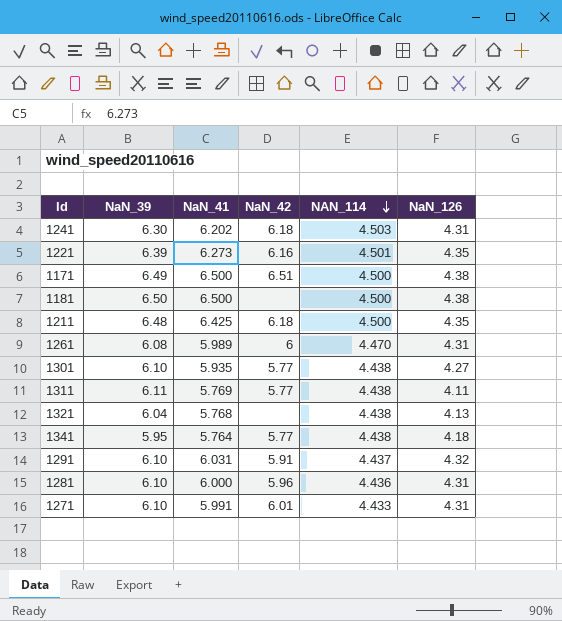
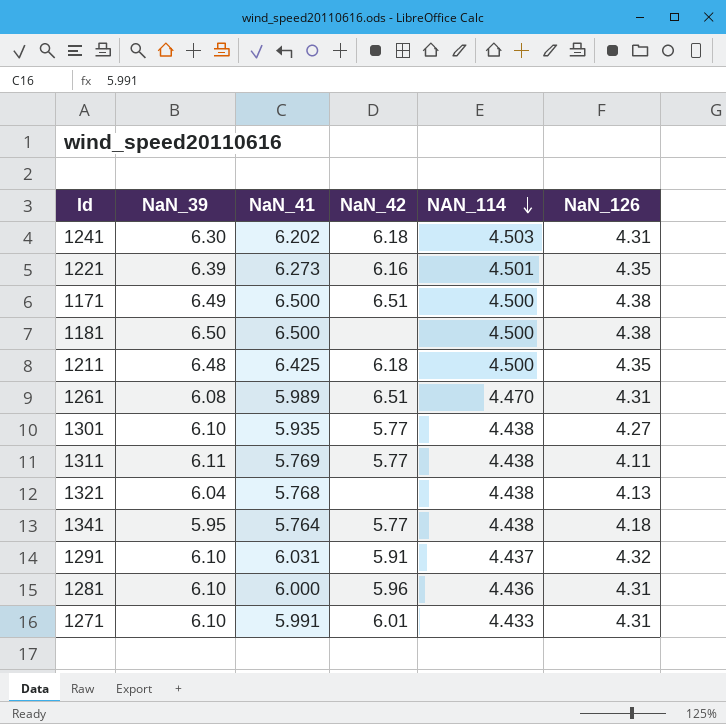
1261 | NaN_42: 6 -> 6.51

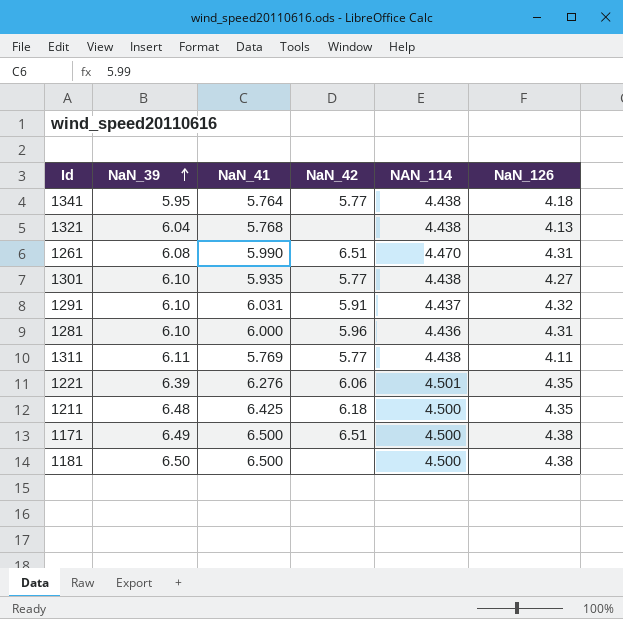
row order: NAN_114 descending -> NaN_39 ascending
row 1241: 6.30 | 6.202 | 6.18 | 4.503 | 4.31 -> none
row 1271: 6.10 | 5.991 | 6.01 | 4.433 | 4.31 -> none
1261 | NaN_41: 5.989 -> 5.990
1221 | NaN_41: 6.273 -> 6.276
1221 | NaN_42: 6.16 -> 6.06

